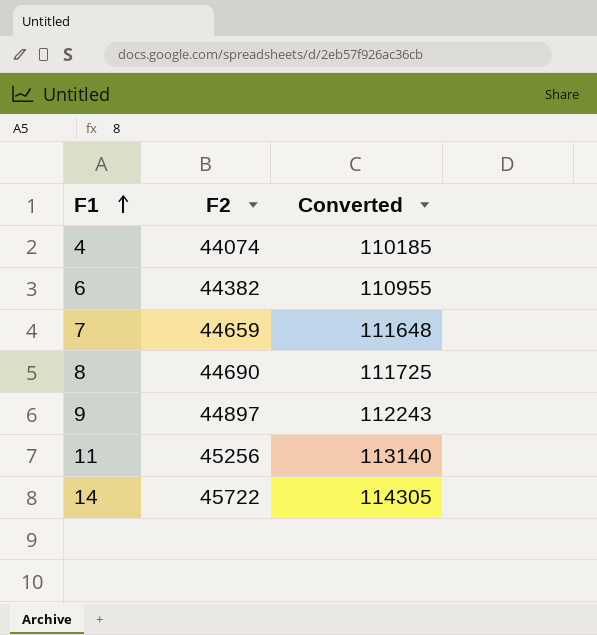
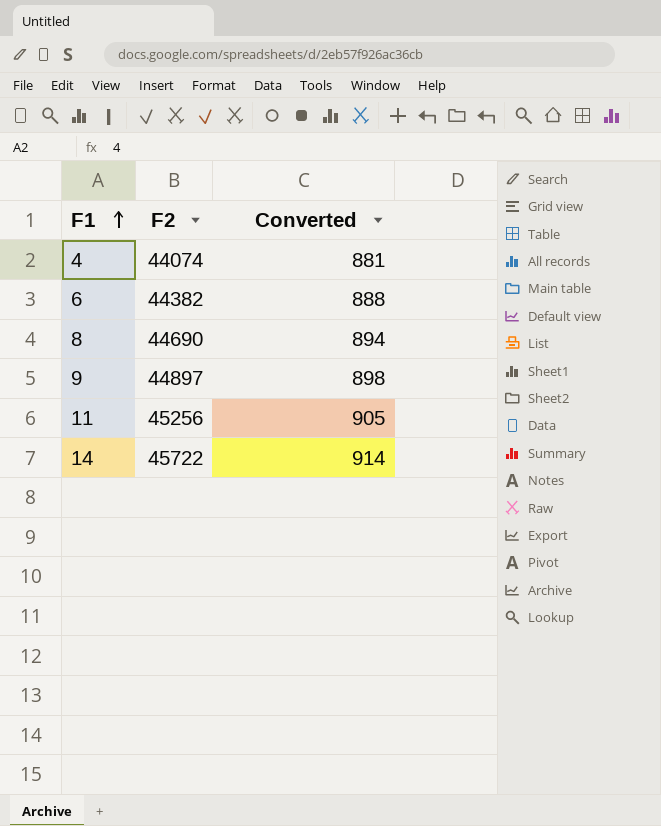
column Converted | formula: [F2] * 2.5 -> [F2] * 0.02
row 7: 44659 | 111648 -> none

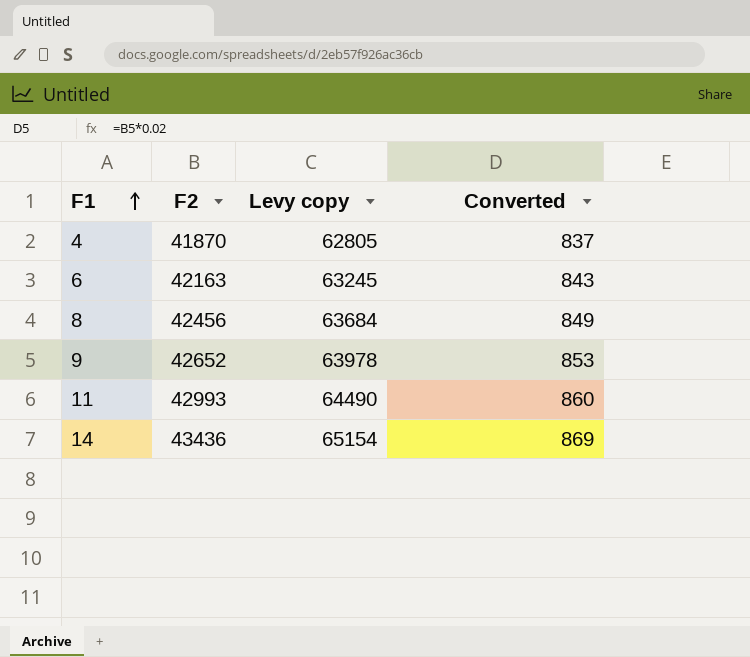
column Levy copy | formula: none -> [F2] * 1.5
4 | F2: 44074 -> 41870
4 | Converted: 881 -> 837
6 | F2: 44382 -> 42163
6 | Converted: 888 -> 843
8 | F2: 44690 -> 42456
8 | Converted: 894 -> 849
9 | F2: 44897 -> 42652
9 | Converted: 898 -> 853
11 | F2: 45256 -> 42993
11 | Converted: 905 -> 860
14 | F2: 45722 -> 43436
14 | Converted: 914 -> 869

